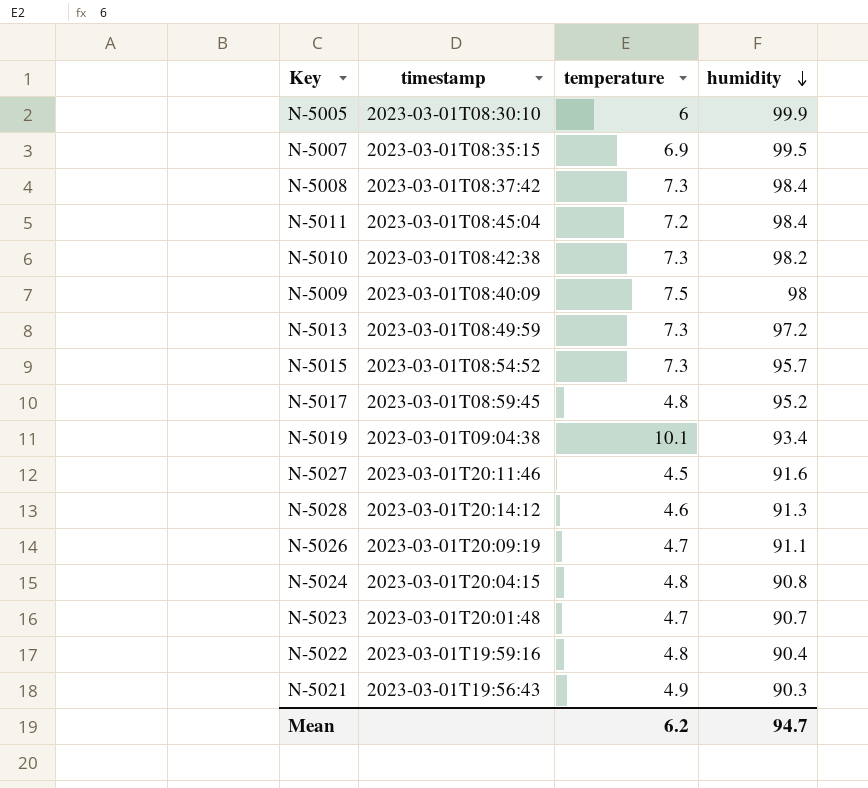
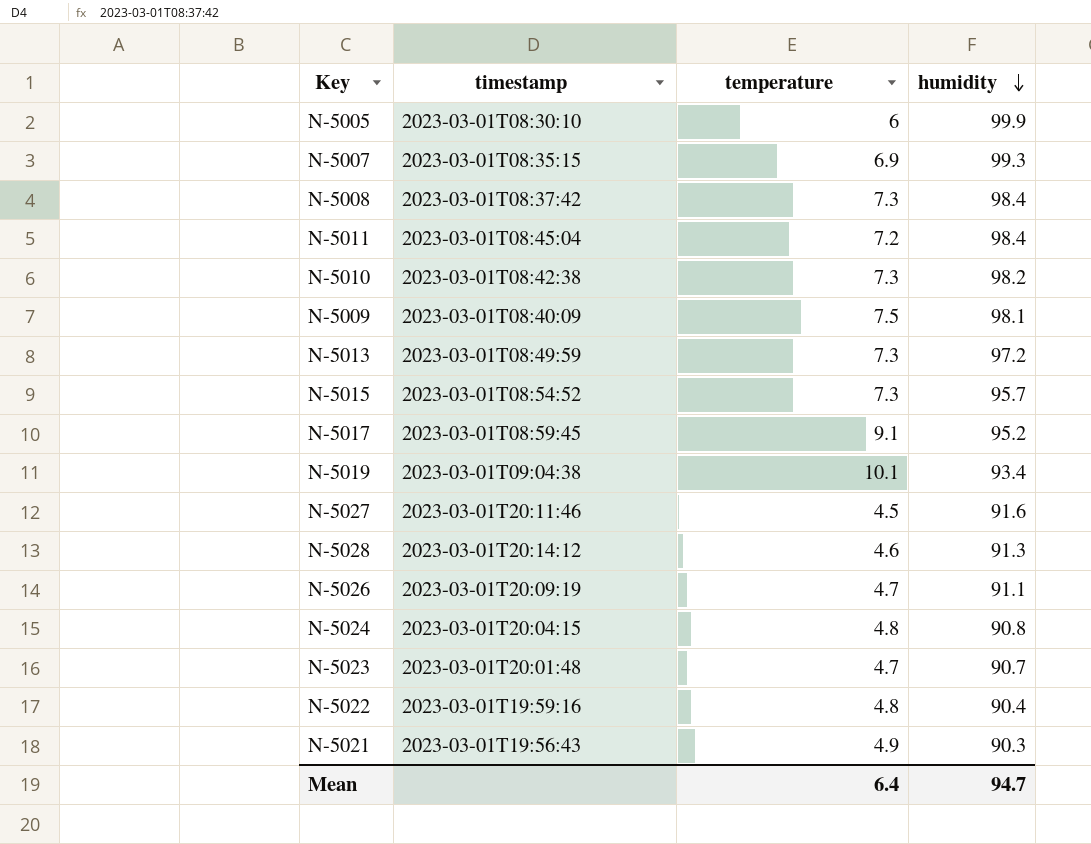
N-5007 | humidity: 99.5 -> 99.3
N-5009 | humidity: 98 -> 98.1
N-5017 | temperature: 4.8 -> 9.1
Mean | temperature: 6.2 -> 6.4

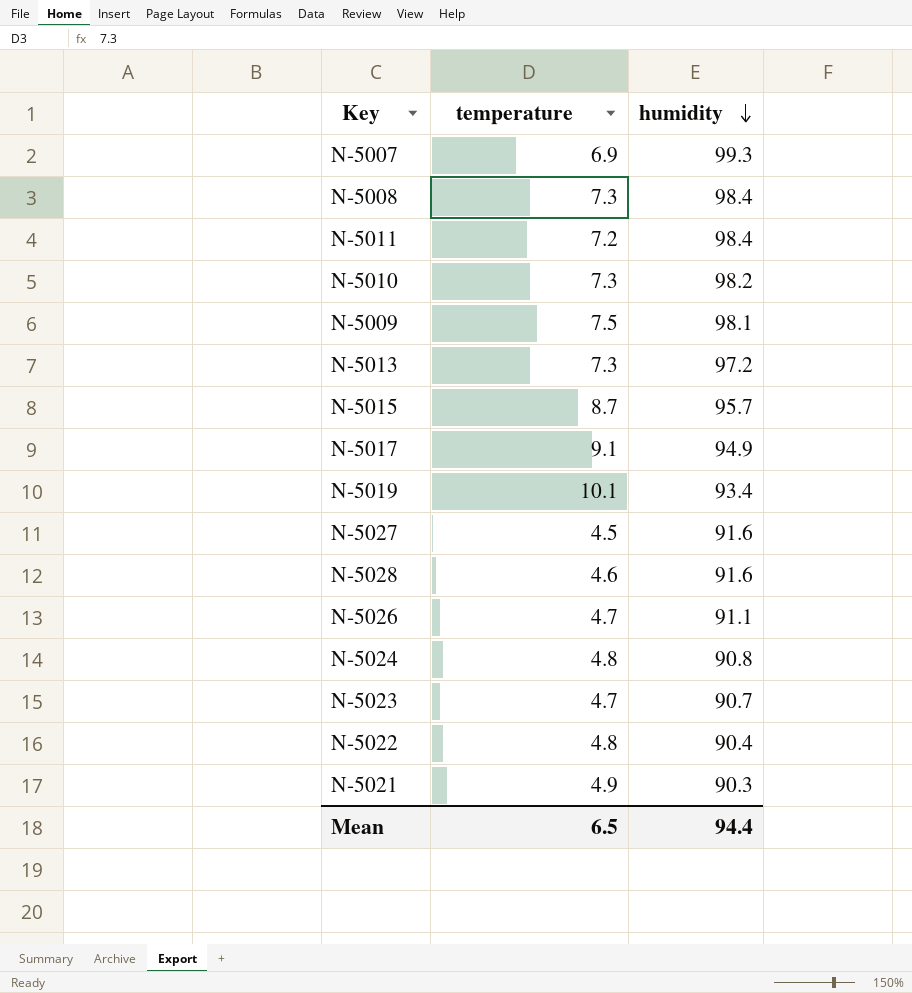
column timestamp | position: 2 -> none
row N-5005: 2023-03-01T08:30:10 | 6 | 99.9 -> none
N-5015 | temperature: 7.3 -> 8.7
N-5017 | humidity: 95.2 -> 94.9
N-5028 | humidity: 91.3 -> 91.6
Mean | temperature: 6.4 -> 6.5
Mean | humidity: 94.7 -> 94.4

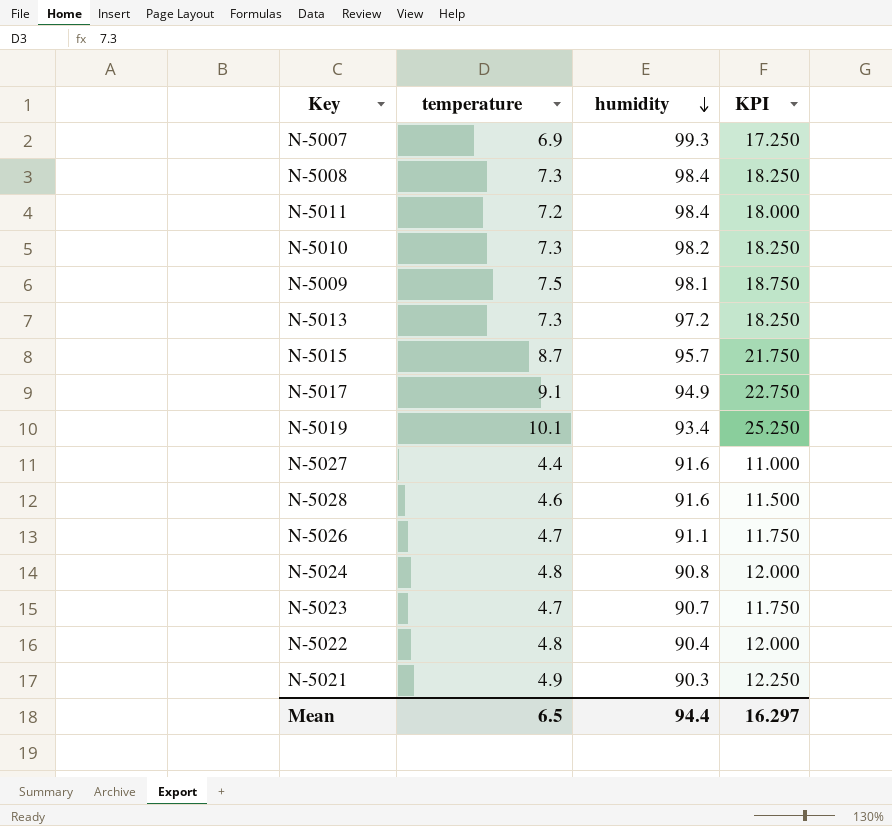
column KPI | formula: none -> [temperature] * 2.5
N-5027 | temperature: 4.5 -> 4.4

